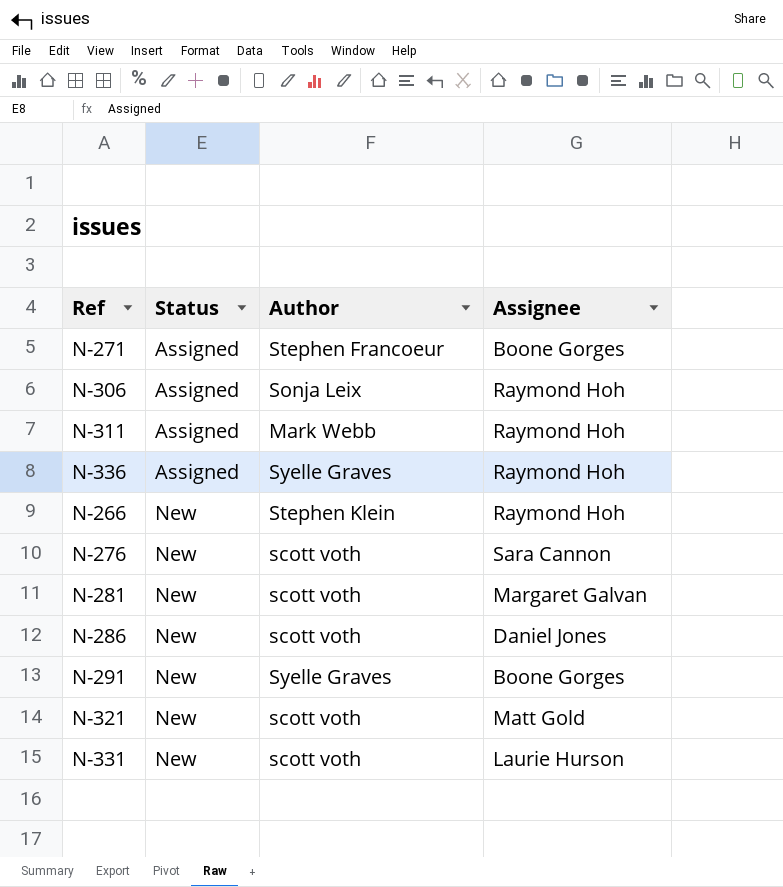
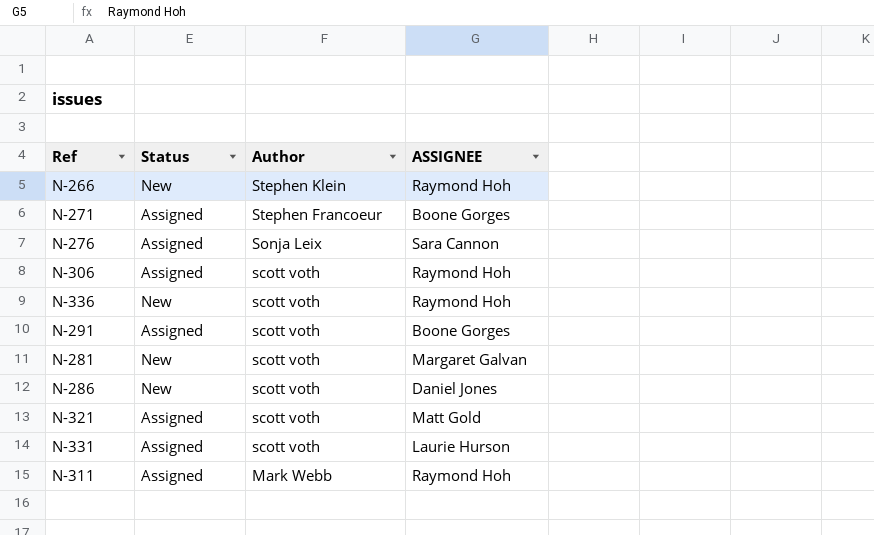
row order: Status ascending -> Author descending
column name: Assignee -> ASSIGNEE
N-276 | Status: New -> Assigned
N-276 | Author: scott voth -> Sonja Leix
N-306 | Author: Sonja Leix -> scott voth
N-336 | Status: Assigned -> New
N-336 | Author: Syelle Graves -> scott voth
N-291 | Status: New -> Assigned
N-291 | Author: Syelle Graves -> scott voth
N-321 | Status: New -> Assigned
N-331 | Status: New -> Assigned

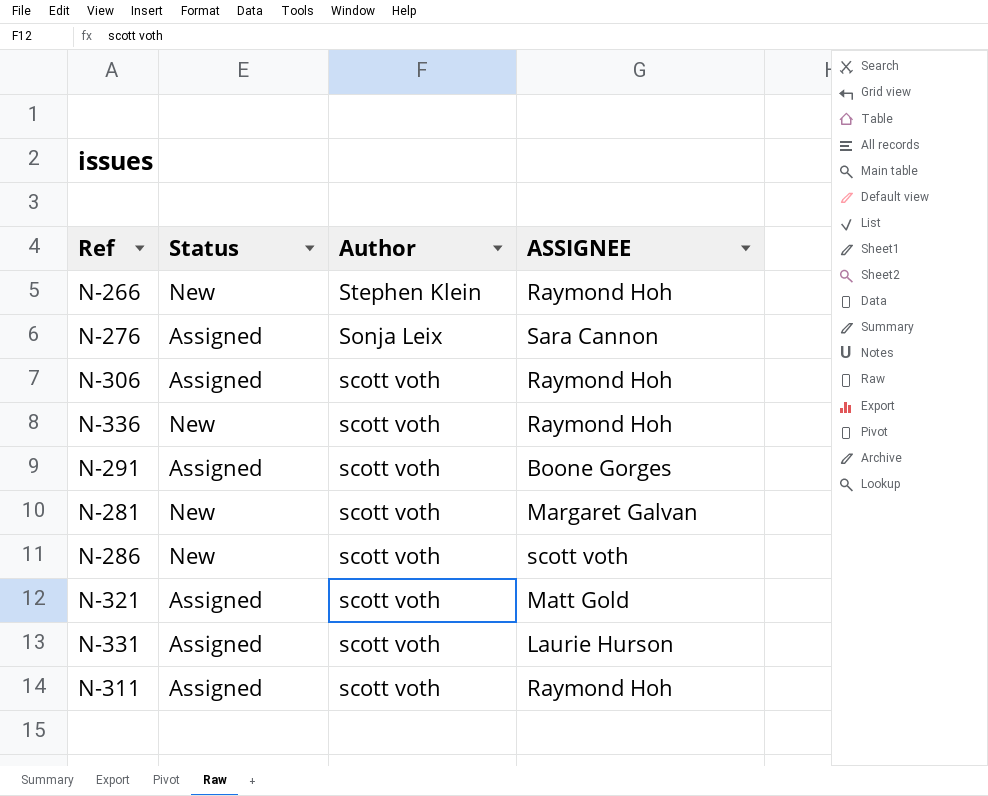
row N-271: Assigned | Stephen Francoeur | Boone Gorges -> none
N-286 | ASSIGNEE: Daniel Jones -> scott voth
N-311 | Author: Mark Webb -> scott voth

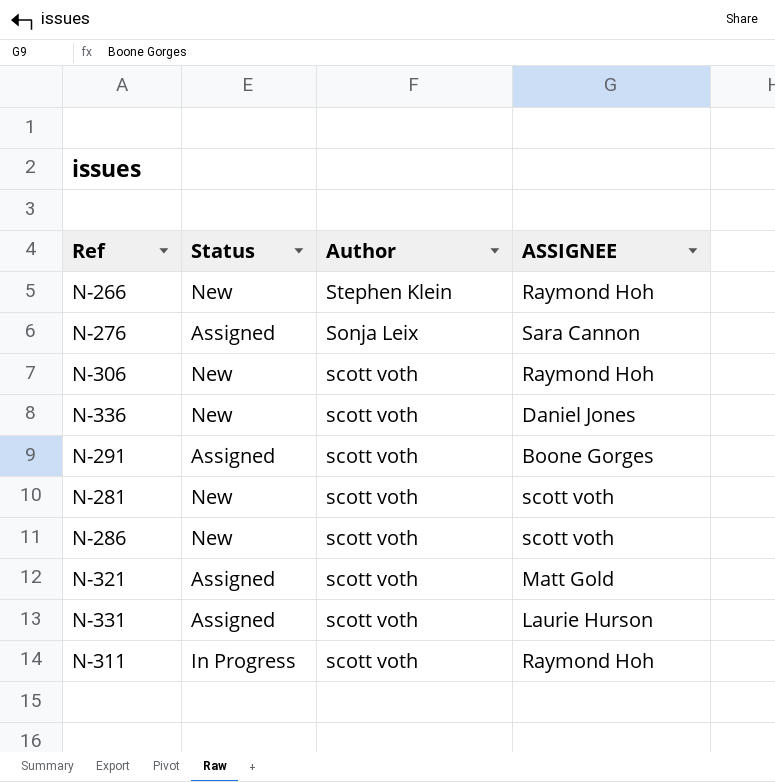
N-306 | Status: Assigned -> New
N-336 | ASSIGNEE: Raymond Hoh -> Daniel Jones
N-281 | ASSIGNEE: Margaret Galvan -> scott voth
N-311 | Status: Assigned -> In Progress

